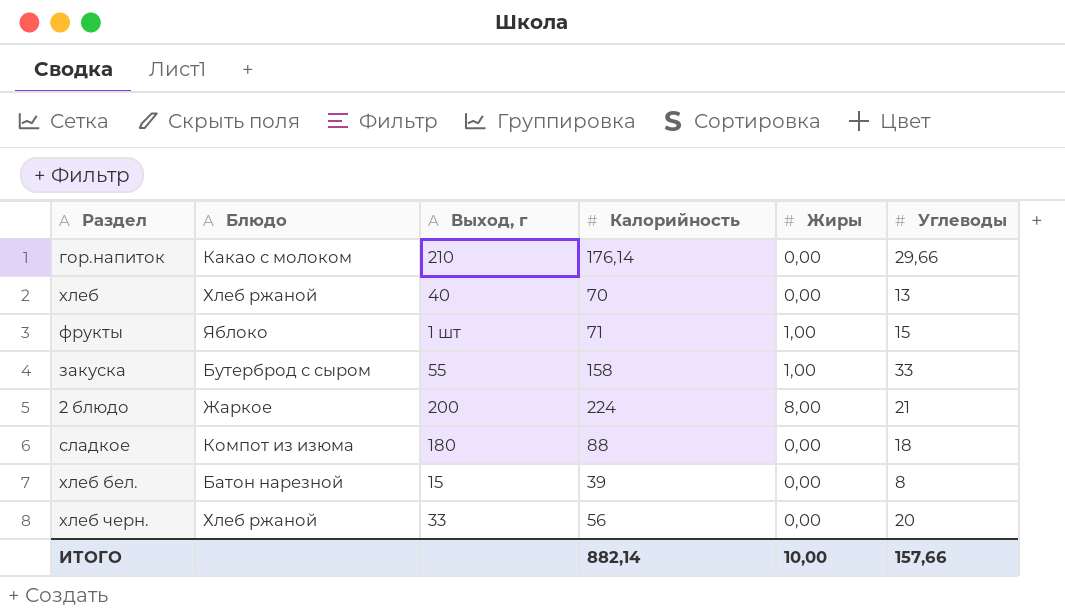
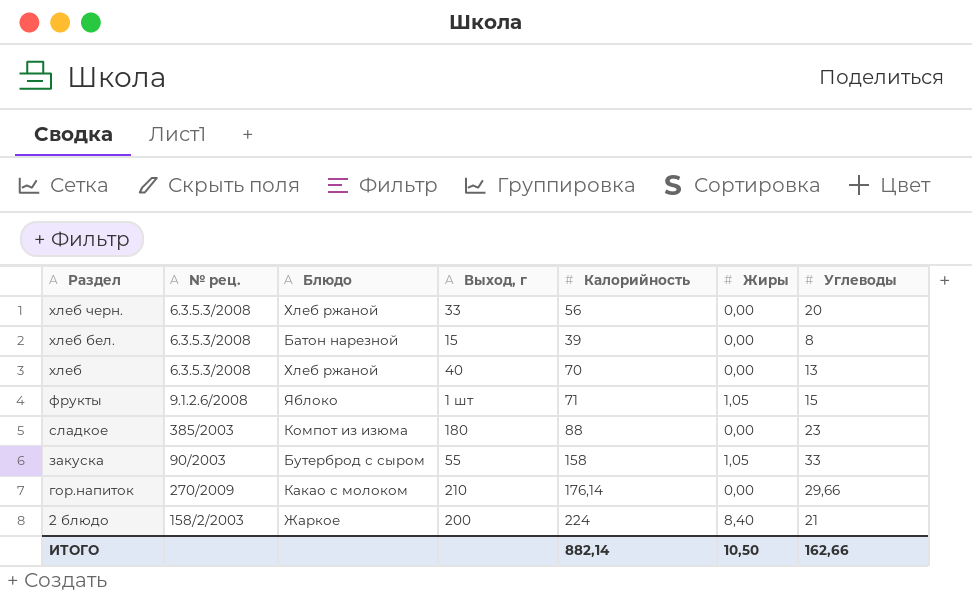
row order: none -> Раздел descending
column № рец. | position: none -> 2
фрукты | Жиры: 1,00 -> 1,05
сладкое | Углеводы: 18 -> 23
закуска | Жиры: 1,00 -> 1,05
2 блюдо | Жиры: 8,00 -> 8,40
ИТОГО | Жиры: 10,00 -> 10,50
ИТОГО | Углеводы: 157,66 -> 162,66

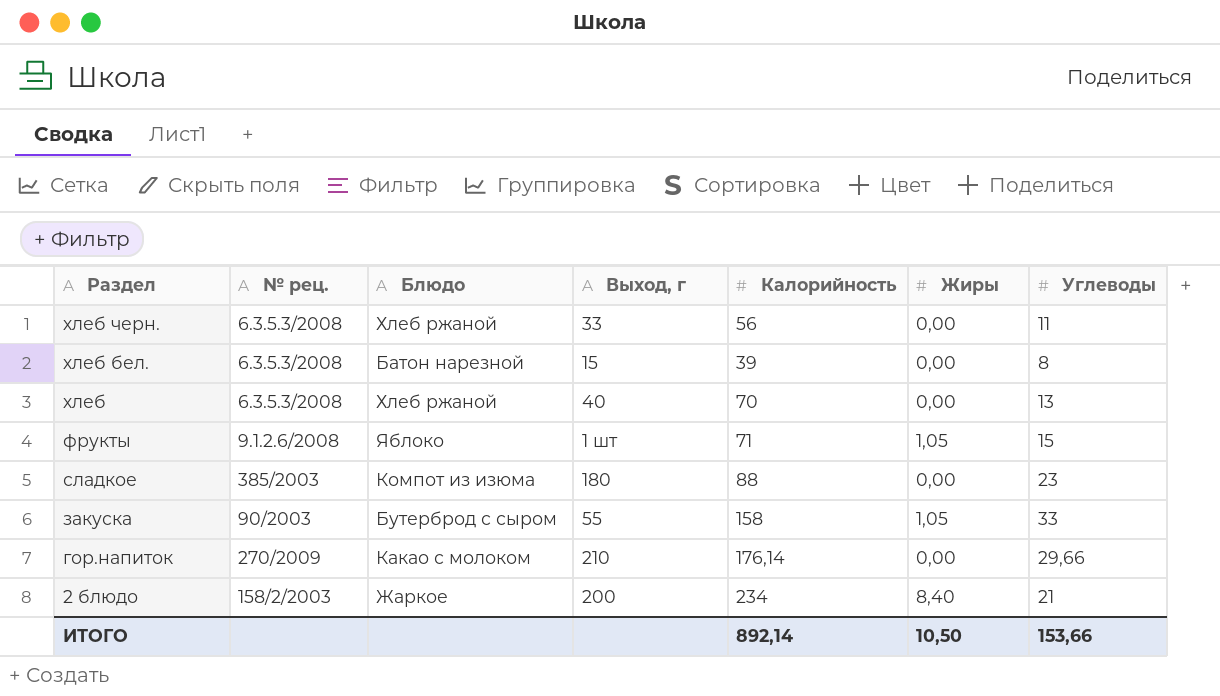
хлеб черн. | Углеводы: 20 -> 11
2 блюдо | Калорийность: 224 -> 234
ИТОГО | Калорийность: 882,14 -> 892,14
ИТОГО | Углеводы: 162,66 -> 153,66

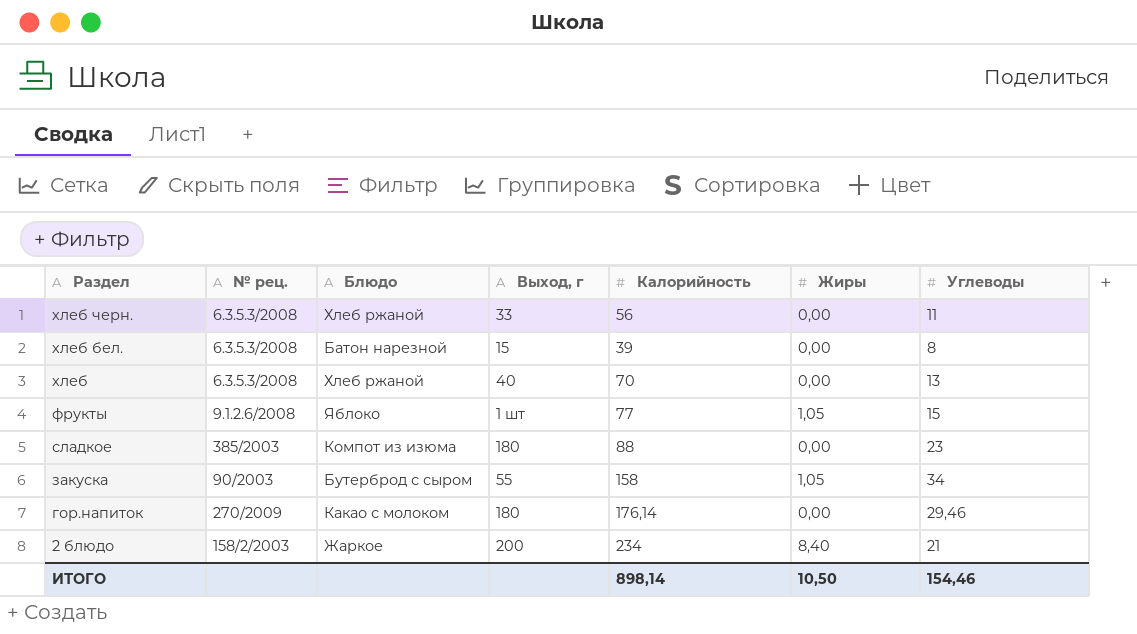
фрукты | Калорийность: 71 -> 77
закуска | Углеводы: 33 -> 34
гор.напиток | Выход, г: 210 -> 180
гор.напиток | Углеводы: 29,66 -> 29,46
ИТОГО | Калорийность: 892,14 -> 898,14
ИТОГО | Углеводы: 153,66 -> 154,46

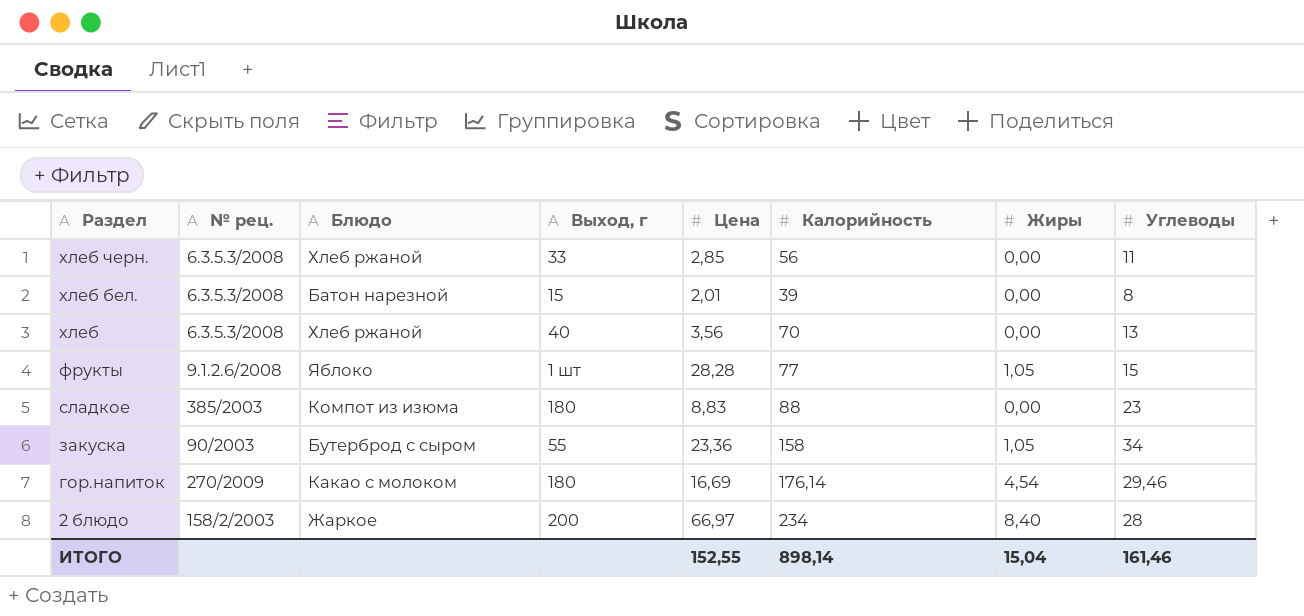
column Цена | position: none -> 5
гор.напиток | Жиры: 0,00 -> 4,54
2 блюдо | Углеводы: 21 -> 28
ИТОГО | Жиры: 10,50 -> 15,04
ИТОГО | Углеводы: 154,46 -> 161,46

